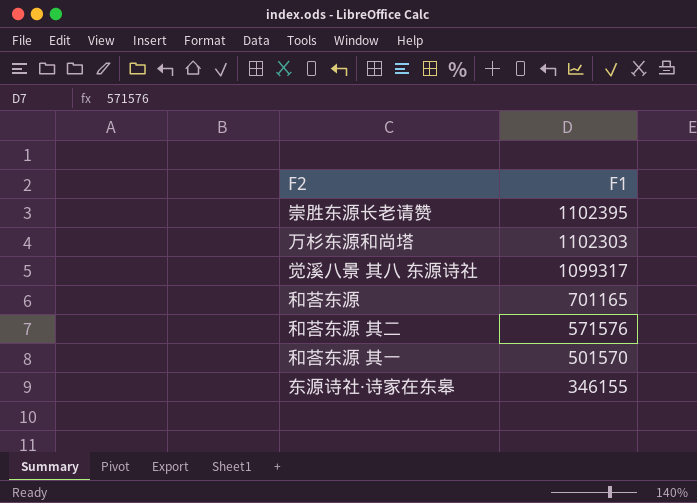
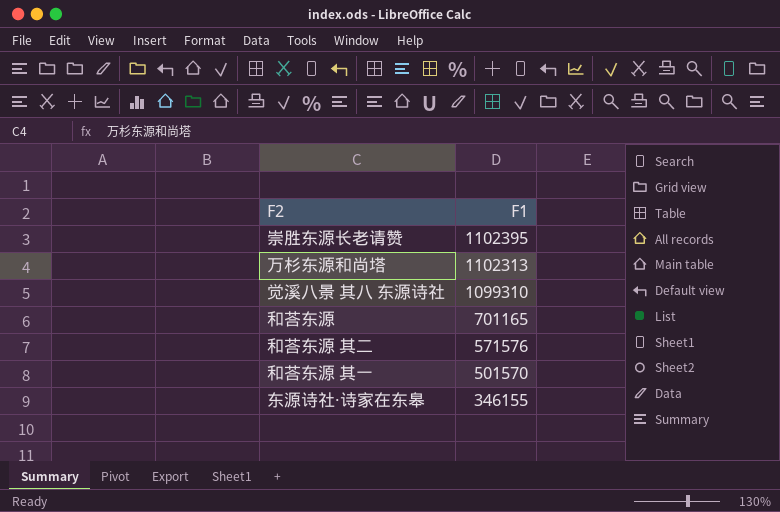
万杉东源和尚塔 | F1: 1102303 -> 1102313
觉溪八景 其八 东源诗社 | F1: 1099317 -> 1099310

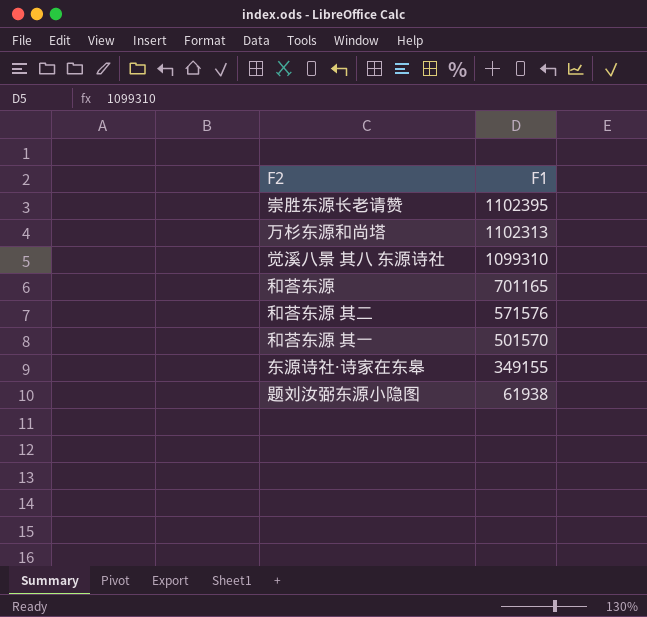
东源诗社·诗家在东皋 | F1: 346155 -> 349155
row 题刘汝弼东源小隐图: none -> 61938

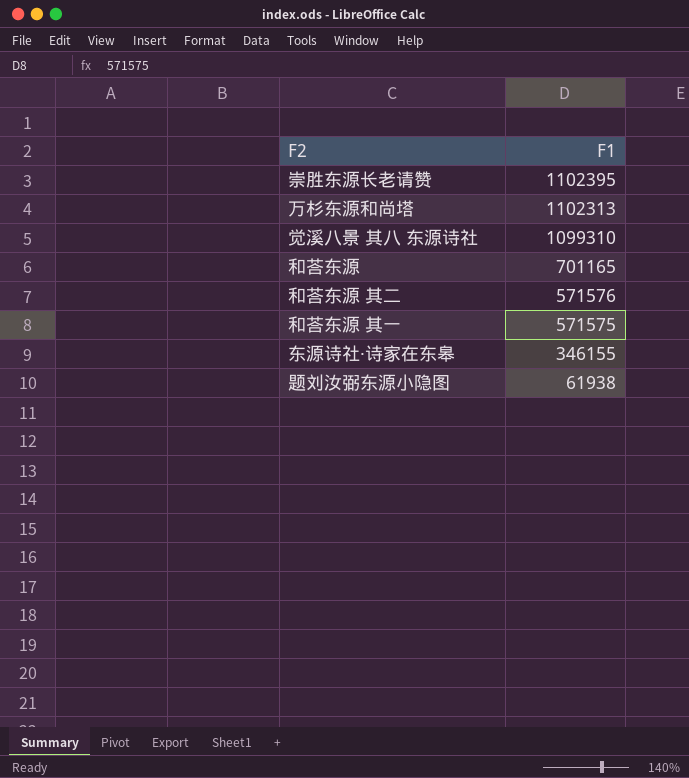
和荅东源 其一 | F1: 501570 -> 571575
东源诗社·诗家在东皋 | F1: 349155 -> 346155

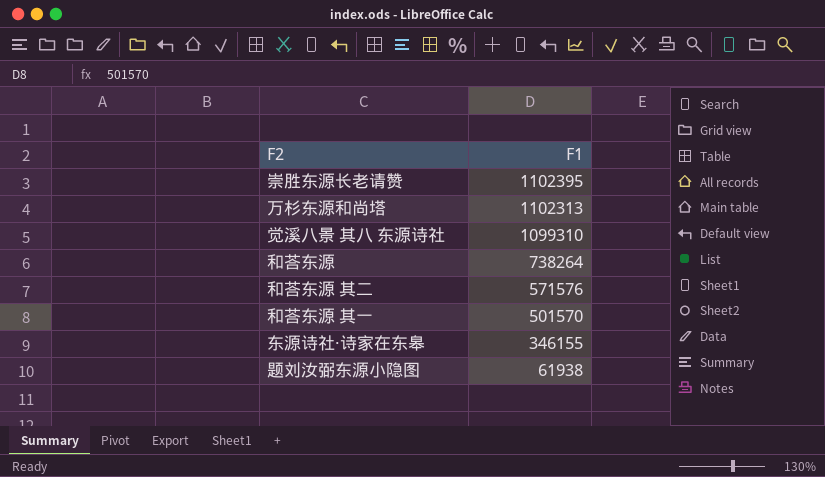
和荅东源 | F1: 701165 -> 738264
和荅东源 其一 | F1: 571575 -> 501570

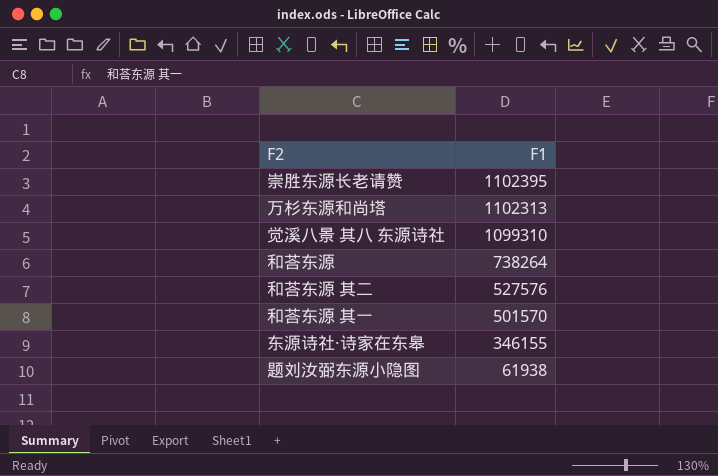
和荅东源 其二 | F1: 571576 -> 527576

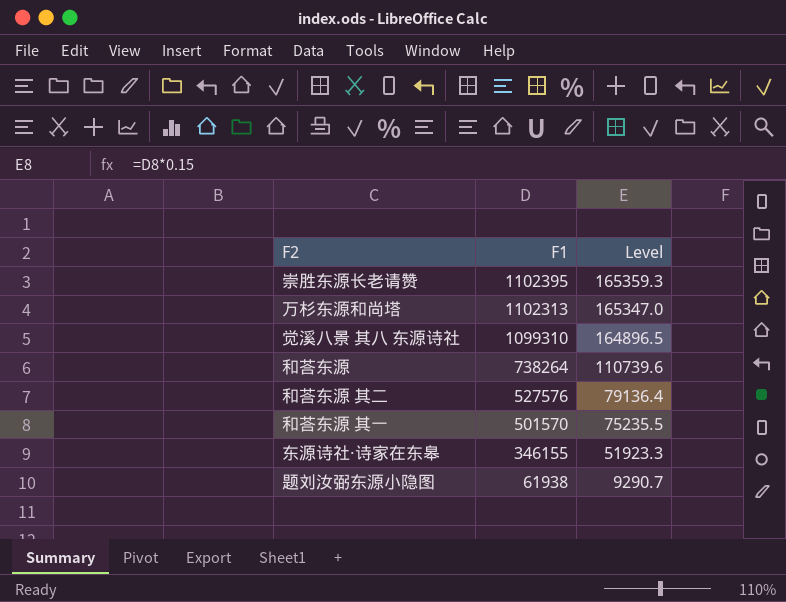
column Level | formula: none -> [F1] * 0.15

